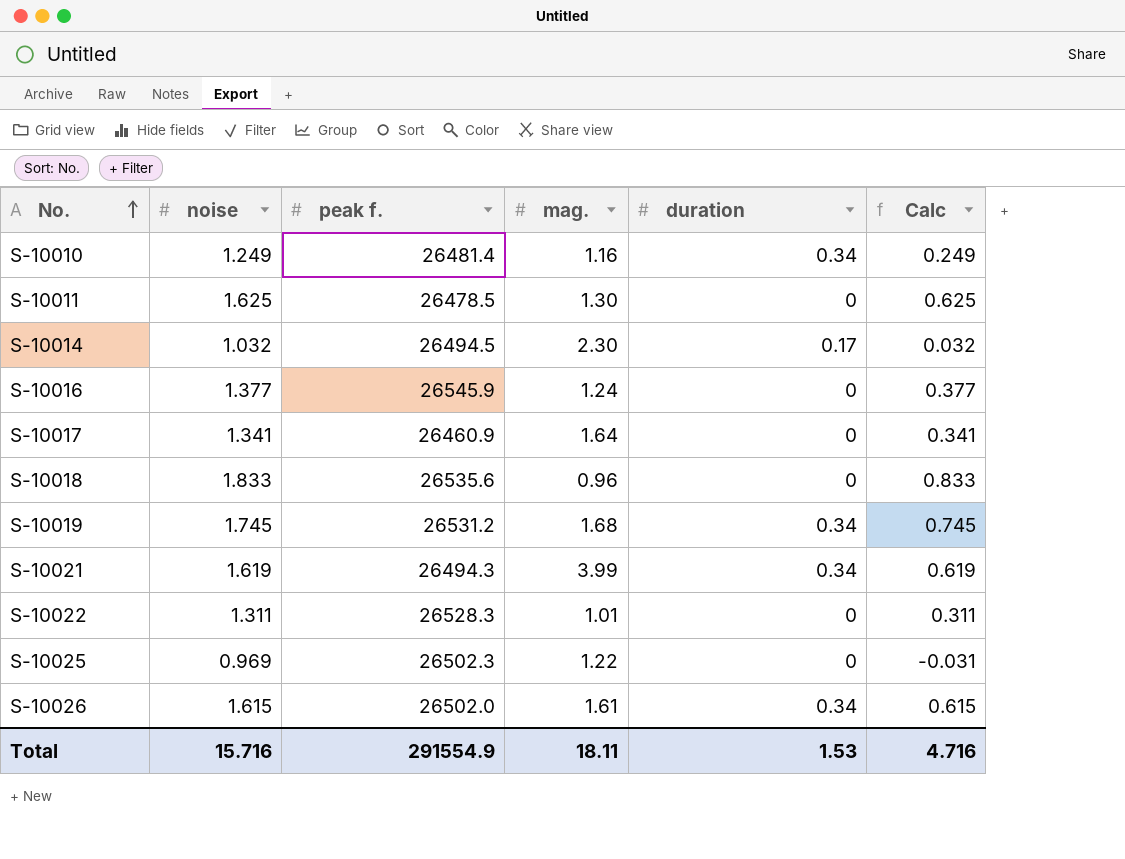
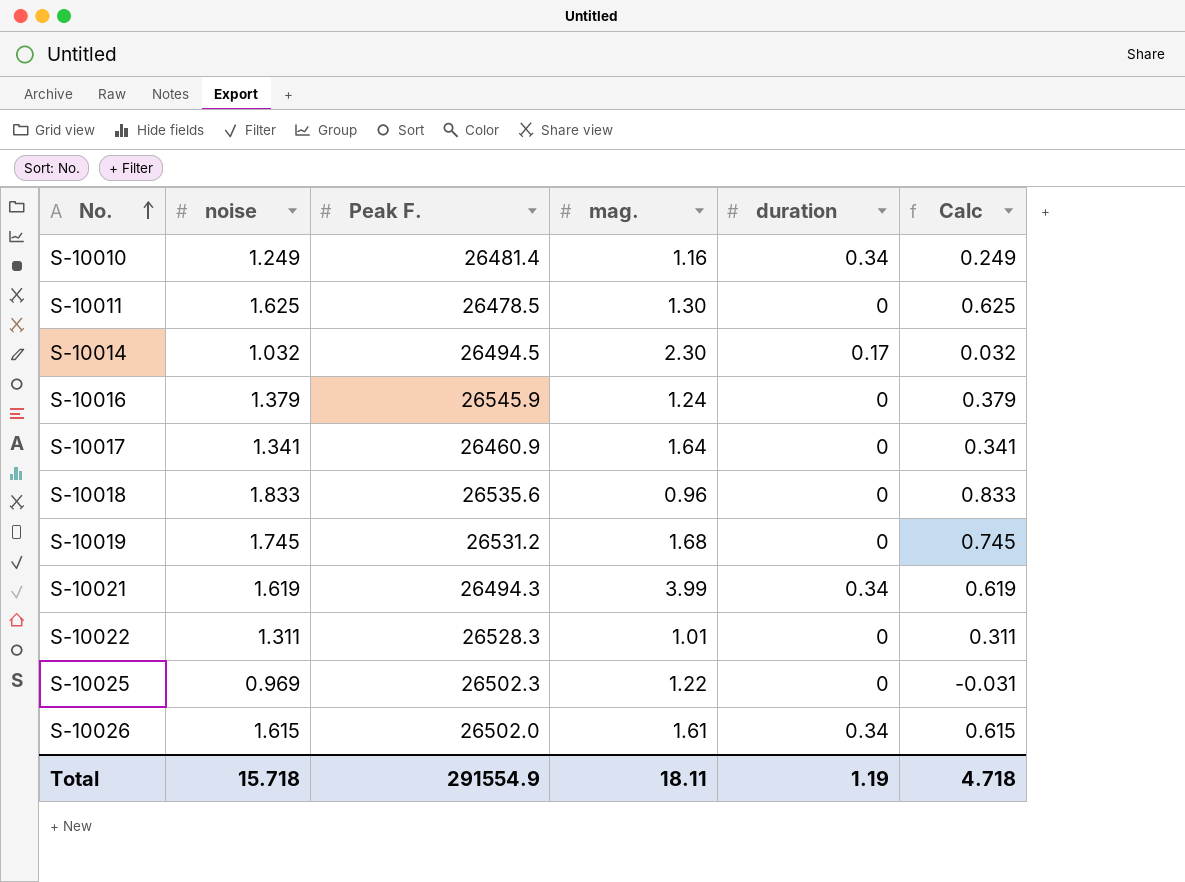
column name: peak f. -> Peak F.
S-10016 | noise: 1.377 -> 1.379
S-10016 | Calc: 0.377 -> 0.379
S-10019 | duration: 0.34 -> 0
Total | noise: 15.716 -> 15.718
Total | duration: 1.53 -> 1.19
Total | Calc: 4.716 -> 4.718

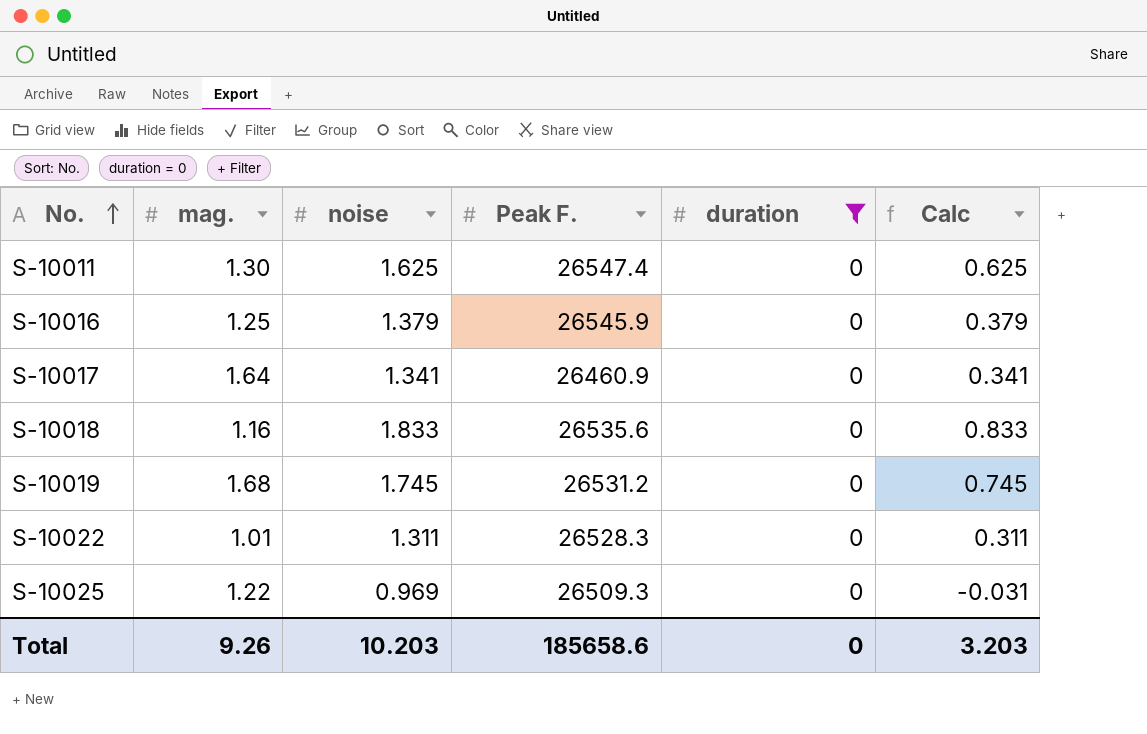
filter: none -> duration = 0
column mag. | position: 4 -> 2
S-10011 | Peak F.: 26478.5 -> 26547.4
S-10016 | mag.: 1.24 -> 1.25
S-10018 | mag.: 0.96 -> 1.16
S-10025 | Peak F.: 26502.3 -> 26509.3
Total | mag.: 18.11 -> 9.26
Total | noise: 15.718 -> 10.203
Total | Peak F.: 291554.9 -> 185658.6
Total | duration: 1.19 -> 0
Total | Calc: 4.718 -> 3.203

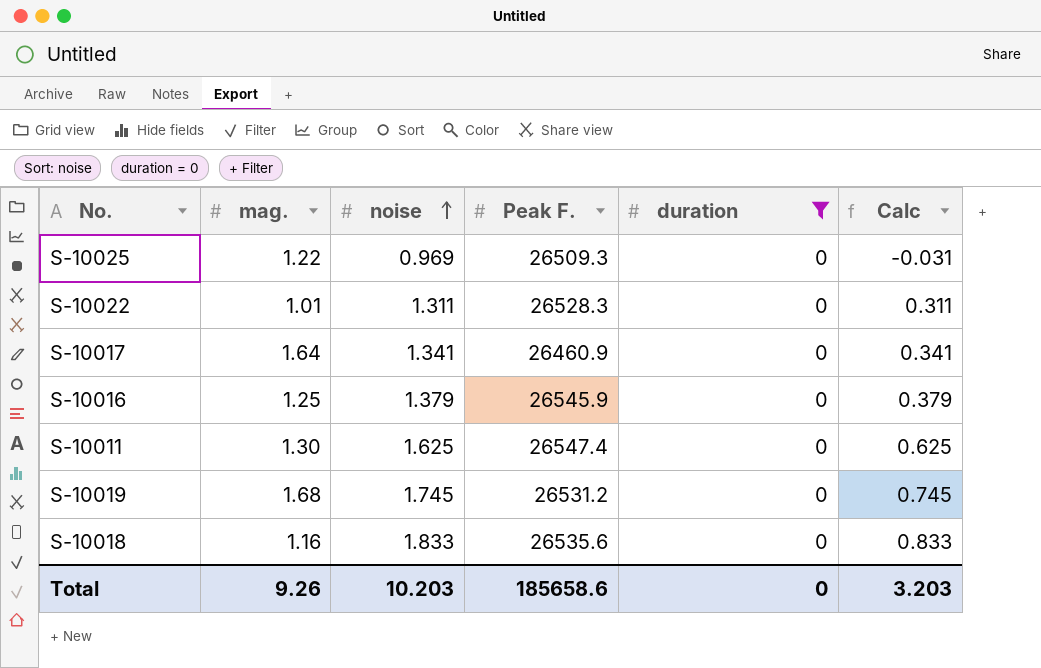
row order: No. ascending -> noise ascending

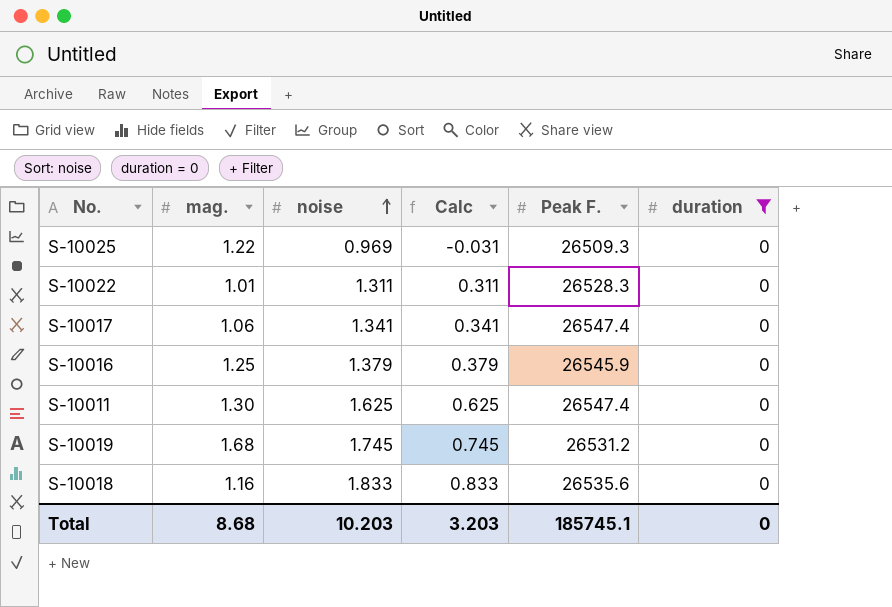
column Calc | position: 6 -> 4
S-10017 | mag.: 1.64 -> 1.06
S-10017 | Peak F.: 26460.9 -> 26547.4
Total | mag.: 9.26 -> 8.68
Total | Peak F.: 185658.6 -> 185745.1

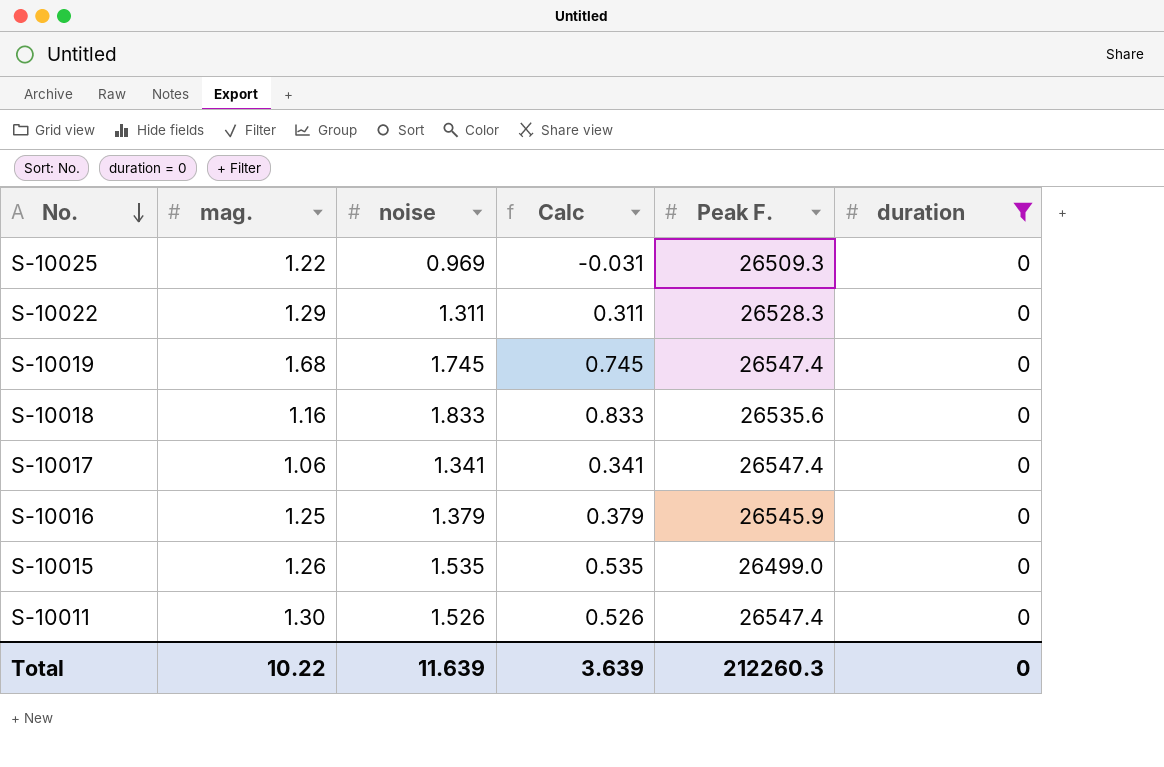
row order: noise ascending -> No. descending
S-10022 | mag.: 1.01 -> 1.29
S-10019 | Peak F.: 26531.2 -> 26547.4
row S-10015: none -> 1.26 | 1.535 | 0.535 | 26499.0 | 0
S-10011 | noise: 1.625 -> 1.526
S-10011 | Calc: 0.625 -> 0.526
Total | mag.: 8.68 -> 10.22
Total | noise: 10.203 -> 11.639
Total | Calc: 3.203 -> 3.639
Total | Peak F.: 185745.1 -> 212260.3

